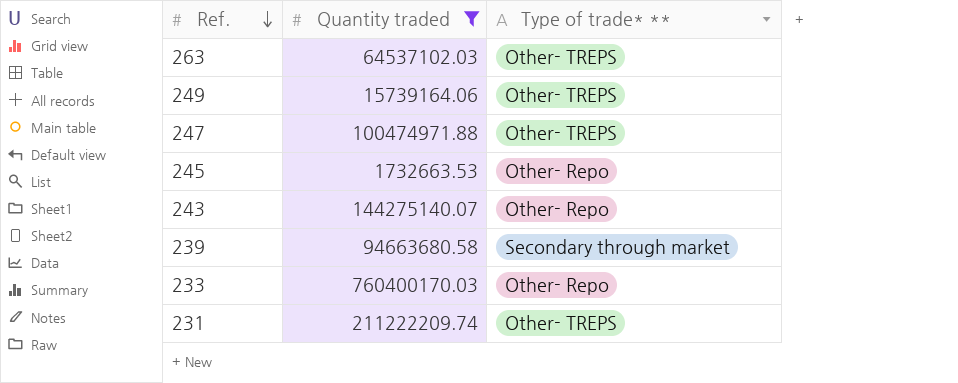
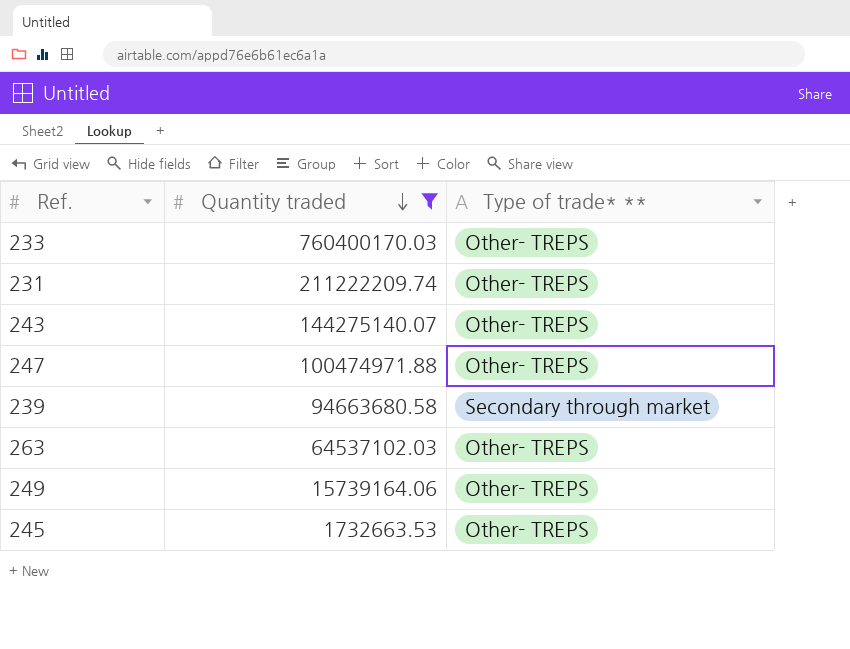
row order: Ref. descending -> Quantity traded descending
233 | Type of trade* **: Other- Repo -> Other- TREPS
243 | Type of trade* **: Other- Repo -> Other- TREPS
245 | Type of trade* **: Other- Repo -> Other- TREPS

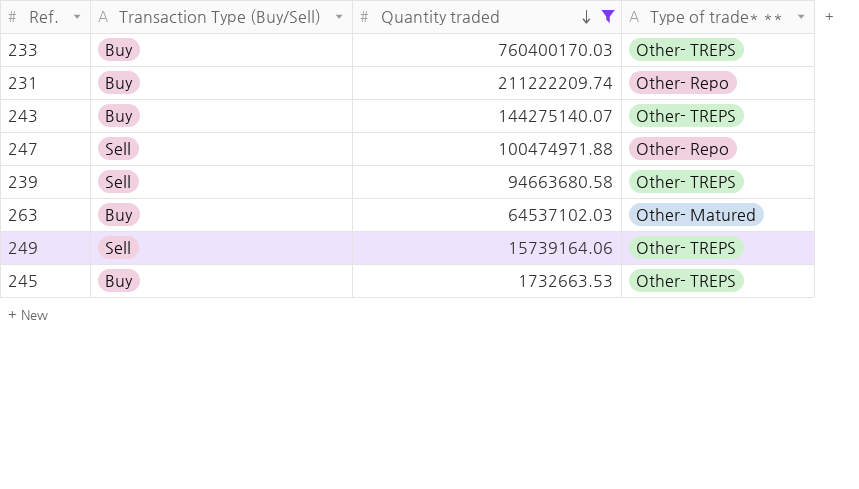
column Transaction Type (Buy/Sell) | position: none -> 2
231 | Type of trade* **: Other- TREPS -> Other- Repo
247 | Type of trade* **: Other- TREPS -> Other- Repo
239 | Type of trade* **: Secondary through market -> Other- TREPS
263 | Type of trade* **: Other- TREPS -> Other- Matured

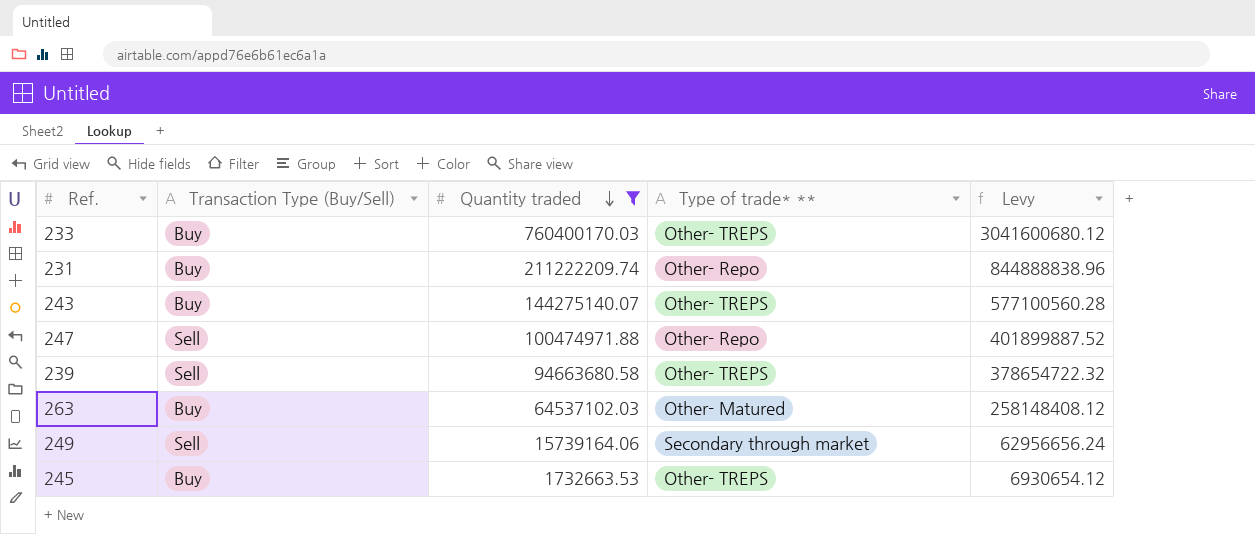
column Levy | formula: none -> [Quantity traded] * 4
249 | Type of trade* **: Other- TREPS -> Secondary through market

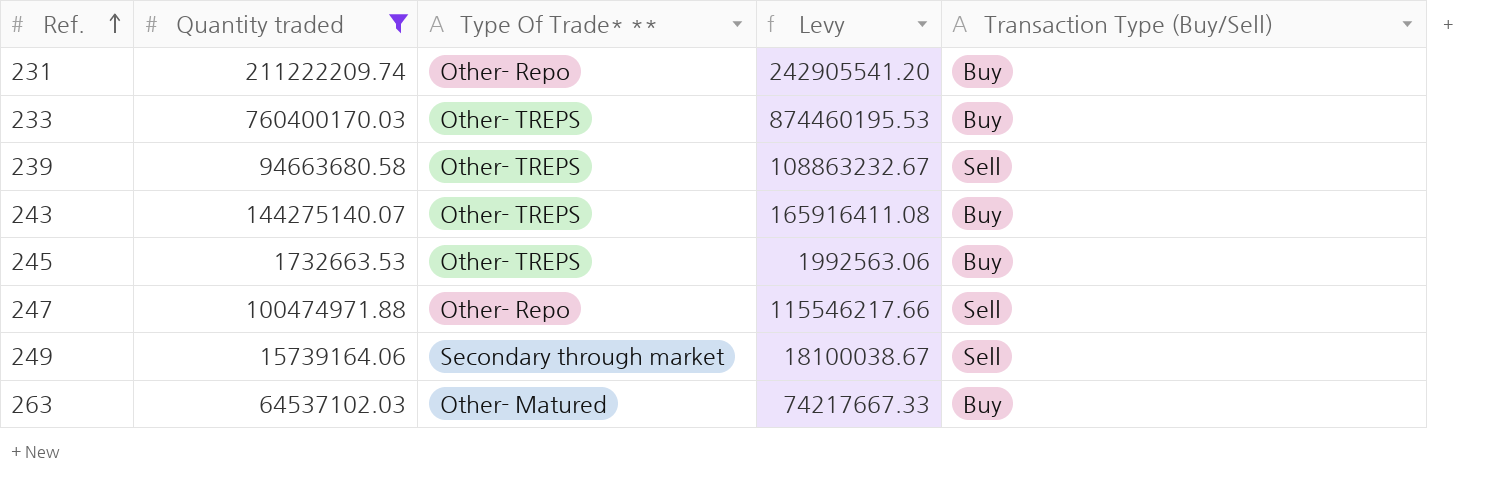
row order: Quantity traded descending -> Ref. ascending
column name: Type of trade* ** -> Type Of Trade* **
column Levy | formula: [Quantity traded] * 4 -> [Quantity traded] * 1.15
column Transaction Type (Buy/Sell) | position: 2 -> 5

